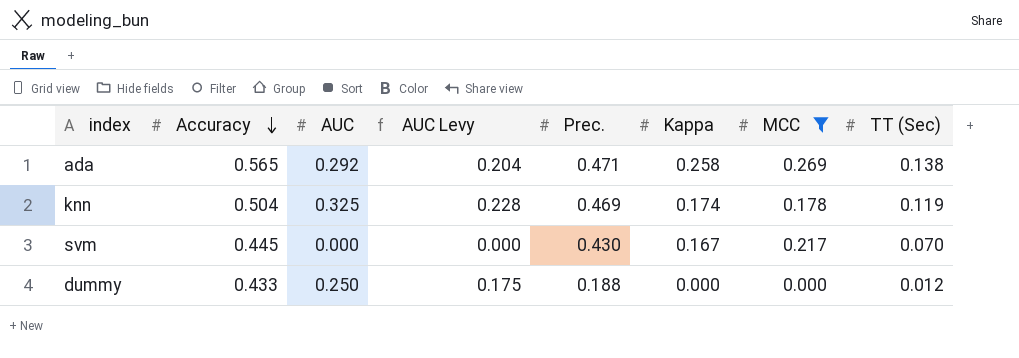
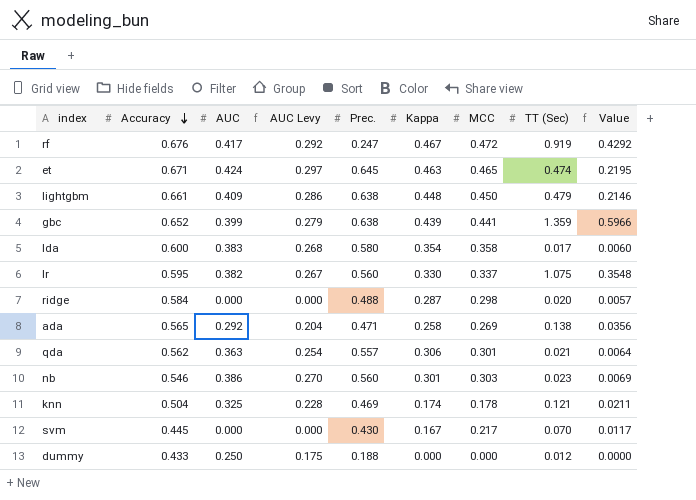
filter: MCC <= 0.269 -> none
column Value | formula: none -> [Kappa] * [TT (Sec)]
knn | TT (Sec): 0.119 -> 0.121

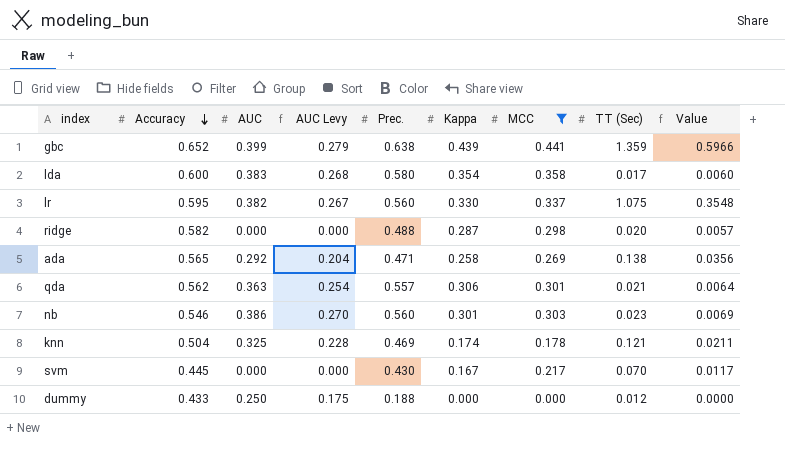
filter: none -> MCC <= 0.441
ridge | Accuracy: 0.584 -> 0.582

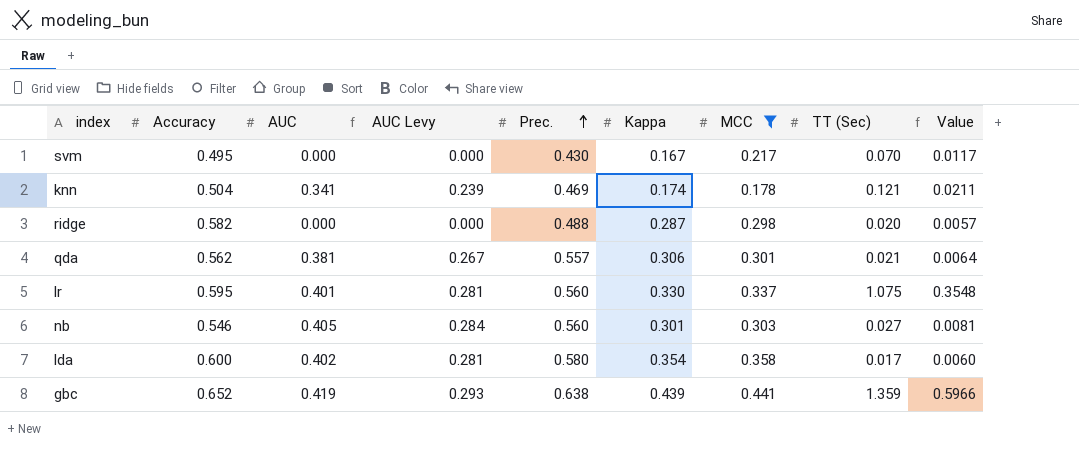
row order: Accuracy descending -> Prec. ascending
row ada: 0.565 | 0.292 | 0.204 | 0.471 | 0.258 | 0.269 | 0.138 | 0.0356 -> none
row dummy: 0.433 | 0.250 | 0.175 | 0.188 | 0.000 | 0.000 | 0.012 | 0.0000 -> none
svm | Accuracy: 0.445 -> 0.495
knn | AUC: 0.325 -> 0.341
knn | AUC Levy: 0.228 -> 0.239
qda | AUC: 0.363 -> 0.381
qda | AUC Levy: 0.254 -> 0.267
lr | AUC: 0.382 -> 0.401
lr | AUC Levy: 0.267 -> 0.281
nb | AUC: 0.386 -> 0.405
nb | AUC Levy: 0.270 -> 0.284
nb | TT (Sec): 0.023 -> 0.027
nb | Value: 0.0069 -> 0.0081
lda | AUC: 0.383 -> 0.402
lda | AUC Levy: 0.268 -> 0.281
gbc | AUC: 0.399 -> 0.419
gbc | AUC Levy: 0.279 -> 0.293

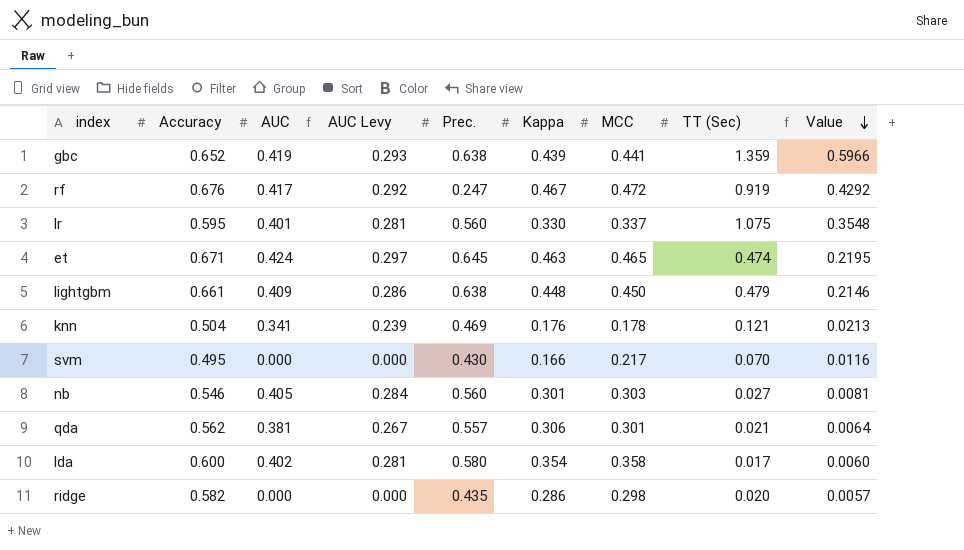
filter: MCC <= 0.441 -> none
row order: Prec. ascending -> Value descending
knn | Kappa: 0.174 -> 0.176
knn | Value: 0.0211 -> 0.0213
svm | Kappa: 0.167 -> 0.166
svm | Value: 0.0117 -> 0.0116
ridge | Prec.: 0.488 -> 0.435
ridge | Kappa: 0.287 -> 0.286

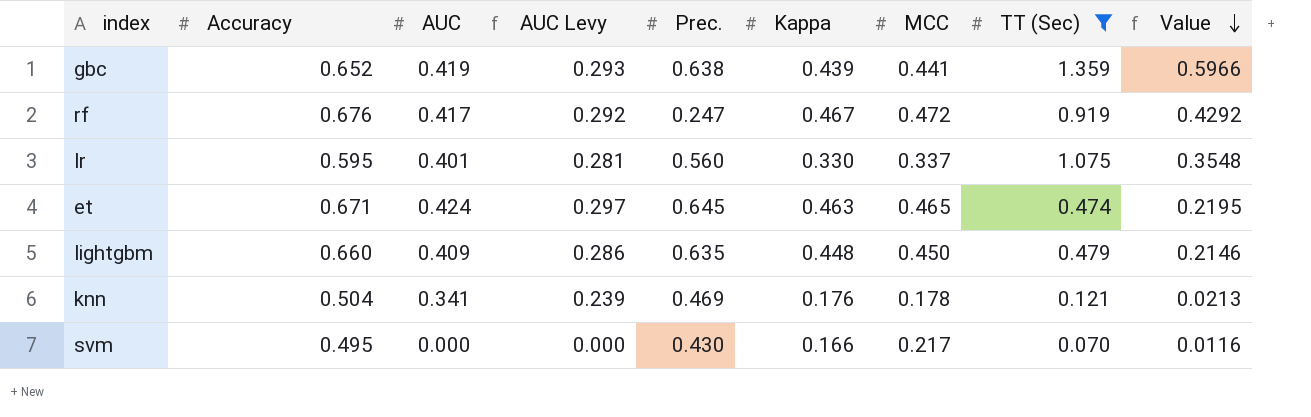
filter: none -> TT (Sec) >= 0.070
lightgbm | Accuracy: 0.661 -> 0.660
lightgbm | Prec.: 0.638 -> 0.635

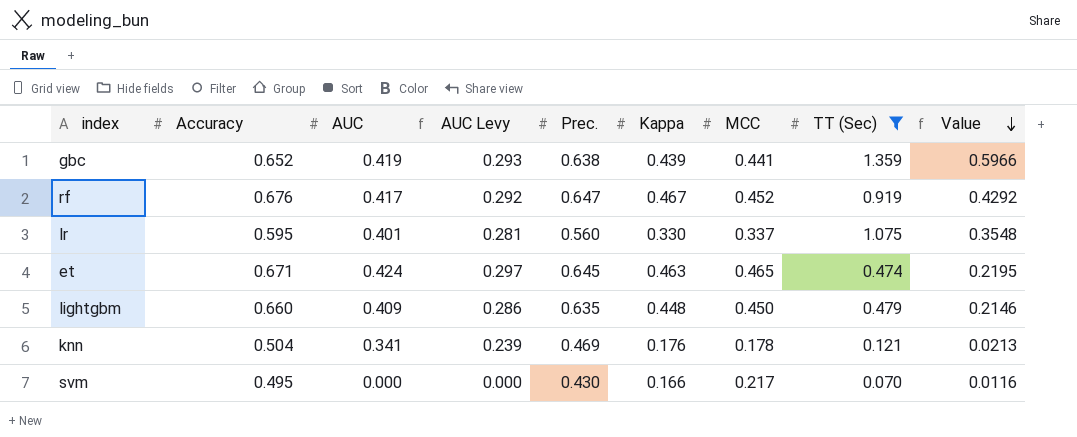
rf | Prec.: 0.247 -> 0.647
rf | MCC: 0.472 -> 0.452

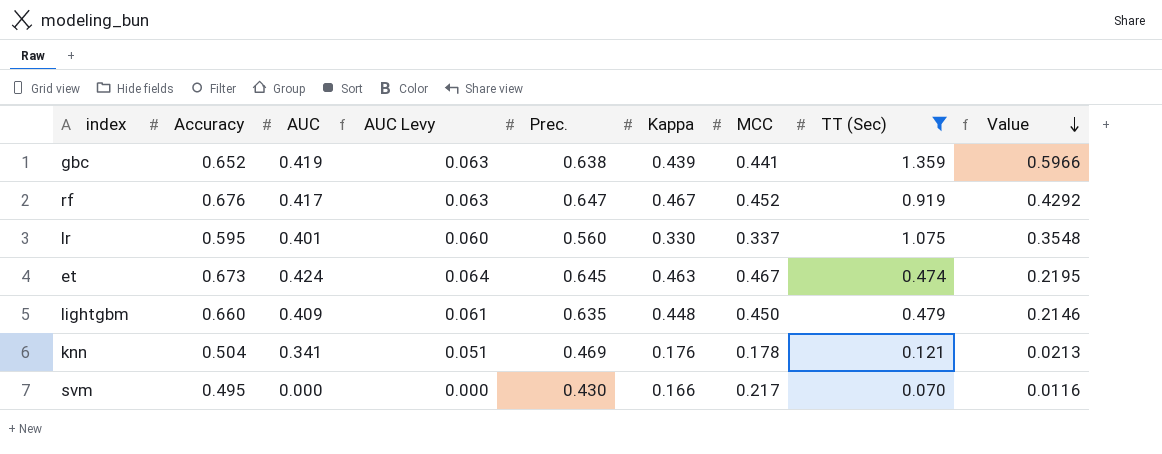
column AUC Levy | formula: [AUC] * 0.7 -> [AUC] * 0.15
et | Accuracy: 0.671 -> 0.673
et | MCC: 0.465 -> 0.467

